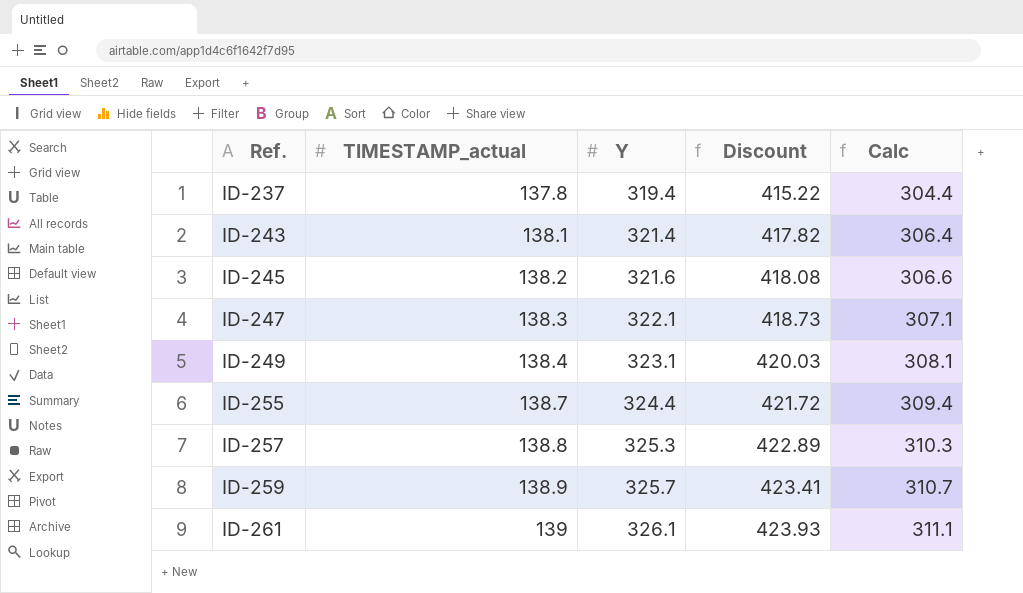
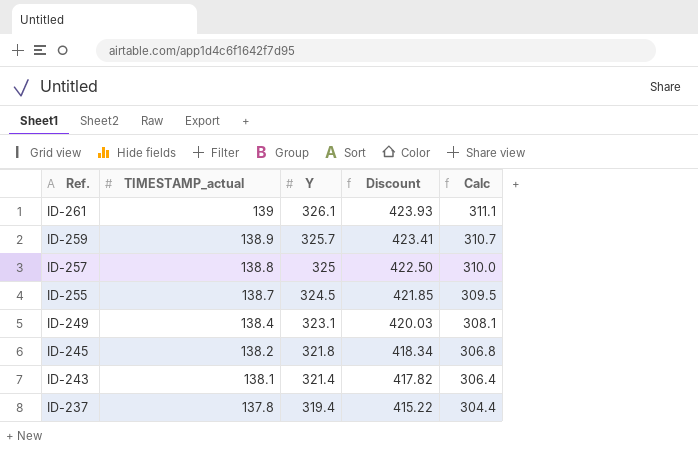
row order: Ref. ascending -> Ref. descending
row ID-247: 138.3 | 322.1 | 418.73 | 307.1 -> none
ID-257 | Y: 325.3 -> 325
ID-257 | Discount: 422.89 -> 422.50
ID-257 | Calc: 310.3 -> 310.0
ID-255 | Y: 324.4 -> 324.5
ID-255 | Discount: 421.72 -> 421.85
ID-255 | Calc: 309.4 -> 309.5
ID-245 | Y: 321.6 -> 321.8
ID-245 | Discount: 418.08 -> 418.34
ID-245 | Calc: 306.6 -> 306.8

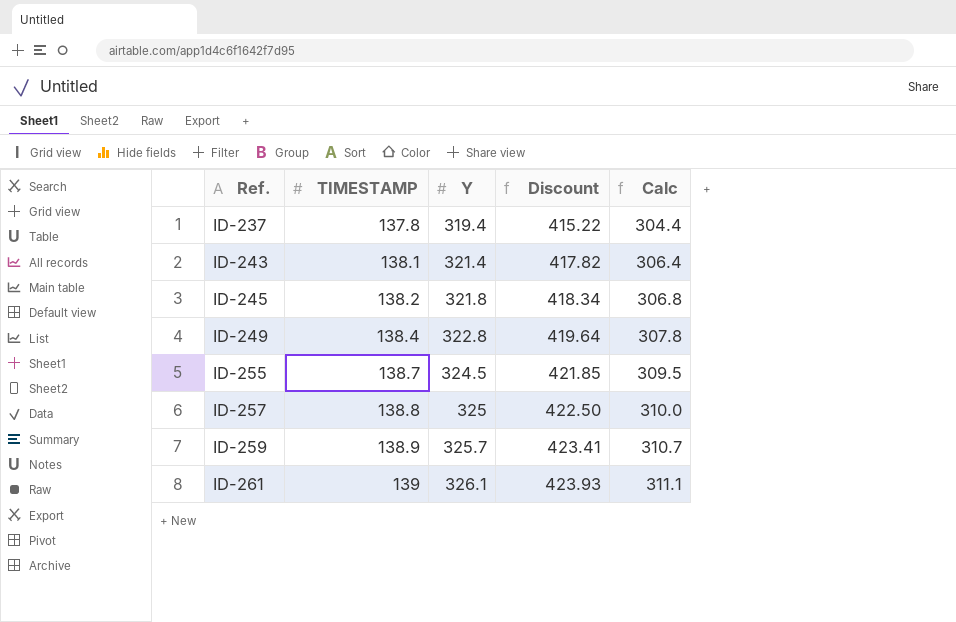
row order: Ref. descending -> Ref. ascending
column name: TIMESTAMP_actual -> TIMESTAMP
ID-249 | Y: 323.1 -> 322.8
ID-249 | Discount: 420.03 -> 419.64
ID-249 | Calc: 308.1 -> 307.8

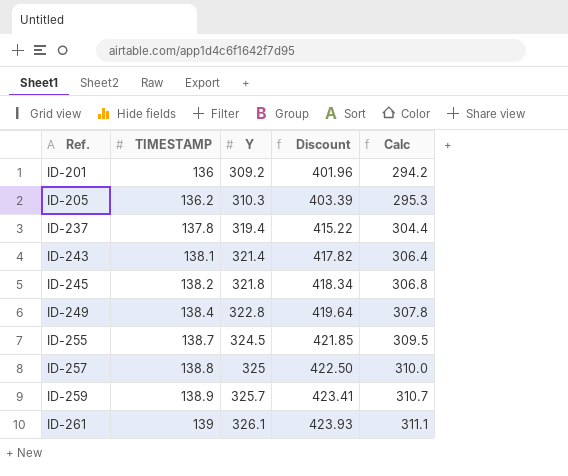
row ID-201: none -> 136 | 309.2 | 401.96 | 294.2
row ID-205: none -> 136.2 | 310.3 | 403.39 | 295.3

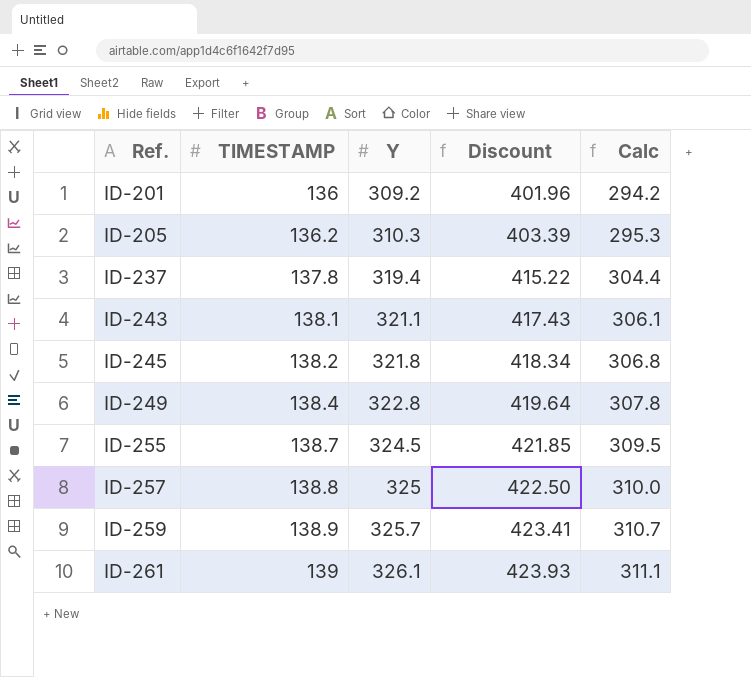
ID-243 | Y: 321.4 -> 321.1
ID-243 | Discount: 417.82 -> 417.43
ID-243 | Calc: 306.4 -> 306.1

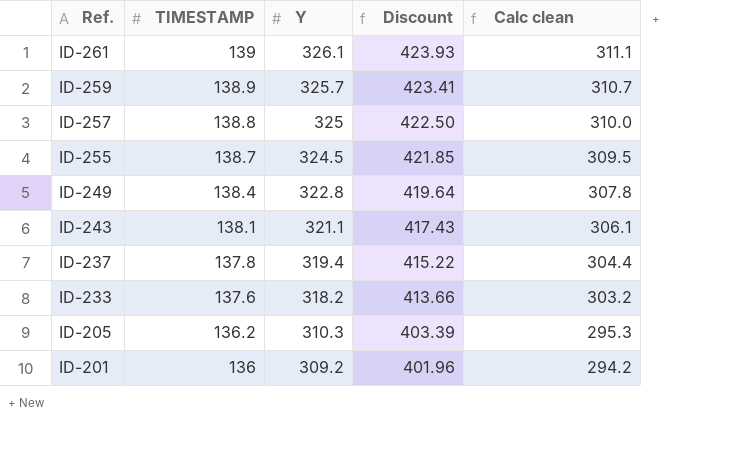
row order: Ref. ascending -> Ref. descending
column name: Calc -> Calc clean
row ID-245: 138.2 | 321.8 | 418.34 | 306.8 -> none
row ID-233: none -> 137.6 | 318.2 | 413.66 | 303.2

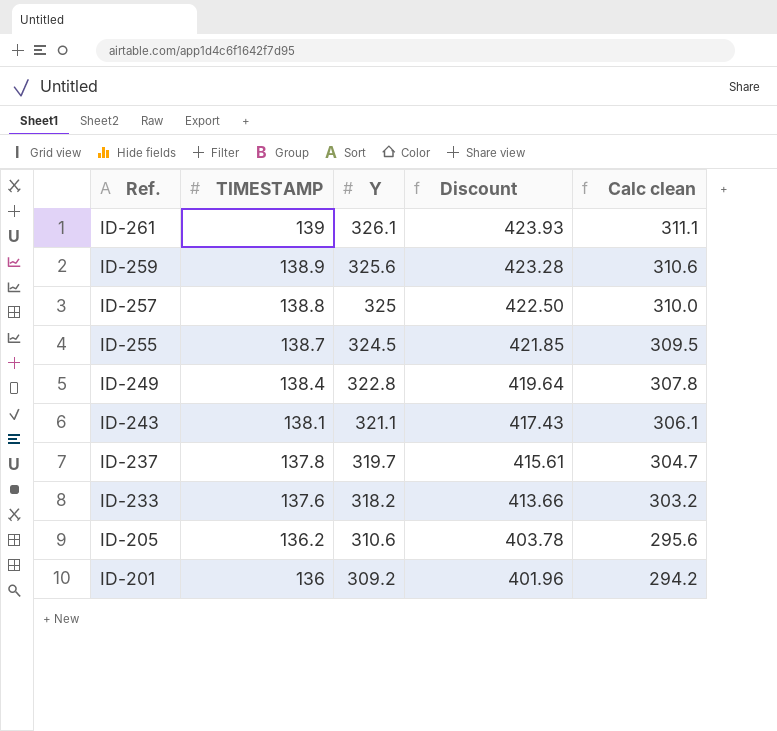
ID-259 | Y: 325.7 -> 325.6
ID-259 | Discount: 423.41 -> 423.28
ID-259 | Calc clean: 310.7 -> 310.6
ID-237 | Y: 319.4 -> 319.7
ID-237 | Discount: 415.22 -> 415.61
ID-237 | Calc clean: 304.4 -> 304.7
ID-205 | Y: 310.3 -> 310.6
ID-205 | Discount: 403.39 -> 403.78
ID-205 | Calc clean: 295.3 -> 295.6

